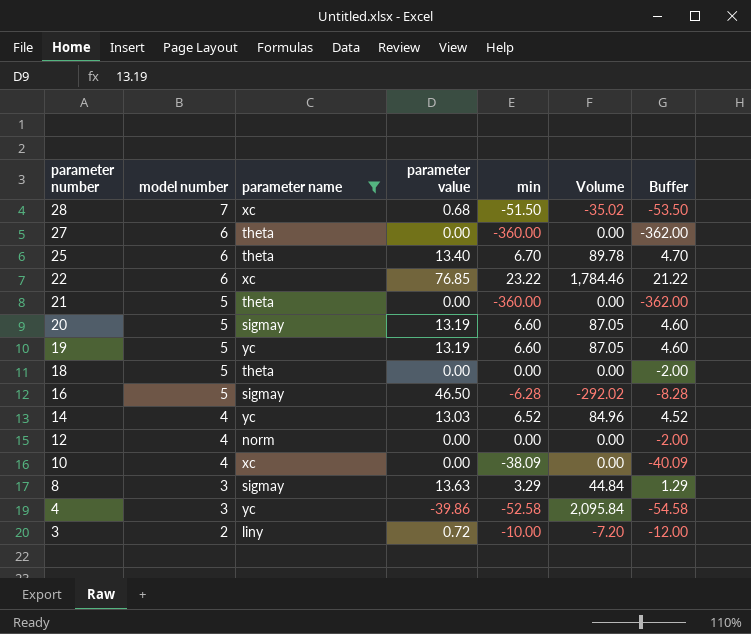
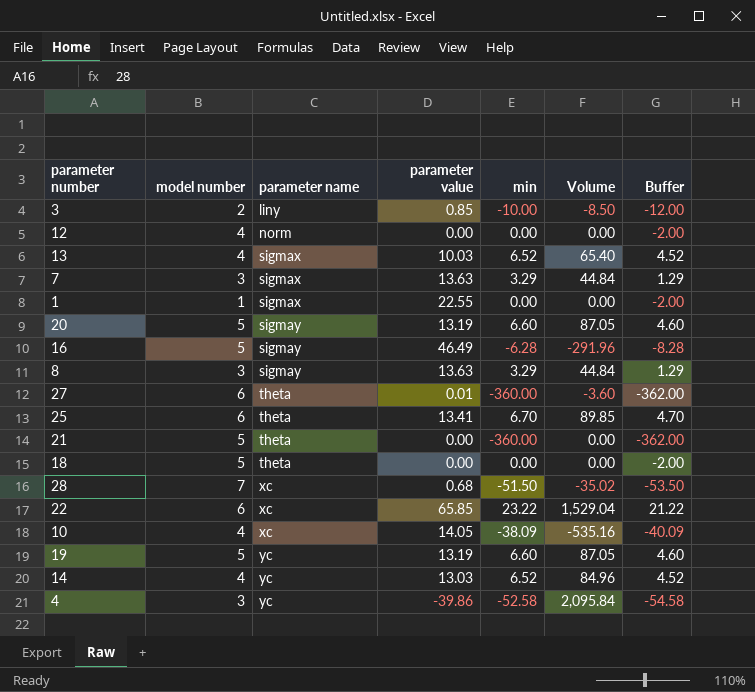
filter: parameter name != sigmax -> none
row order: parameter number descending -> parameter name ascending
3 | parameter value: 0.72 -> 0.85
3 | Volume: -7.20 -> -8.50
16 | parameter value: 46.50 -> 46.49
16 | Volume: -292.02 -> -291.96
27 | parameter value: 0.00 -> 0.01
27 | Volume: 0.00 -> -3.60
25 | parameter value: 13.40 -> 13.41
25 | Volume: 89.78 -> 89.85
22 | parameter value: 76.85 -> 65.85
22 | Volume: 1,784.46 -> 1,529.04
10 | parameter value: 0.00 -> 14.05
10 | Volume: 0.00 -> -535.16

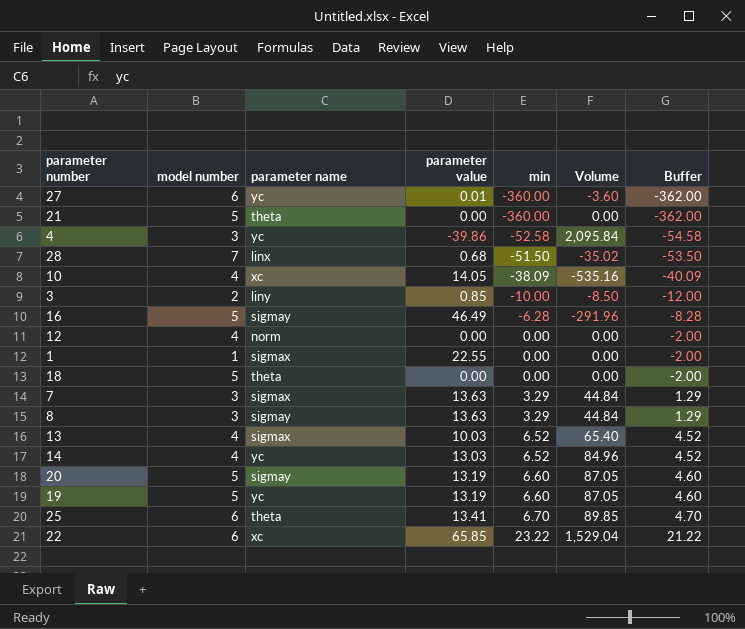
row order: parameter name ascending -> min ascending
27 | parameter name: theta -> yc
28 | parameter name: xc -> linx

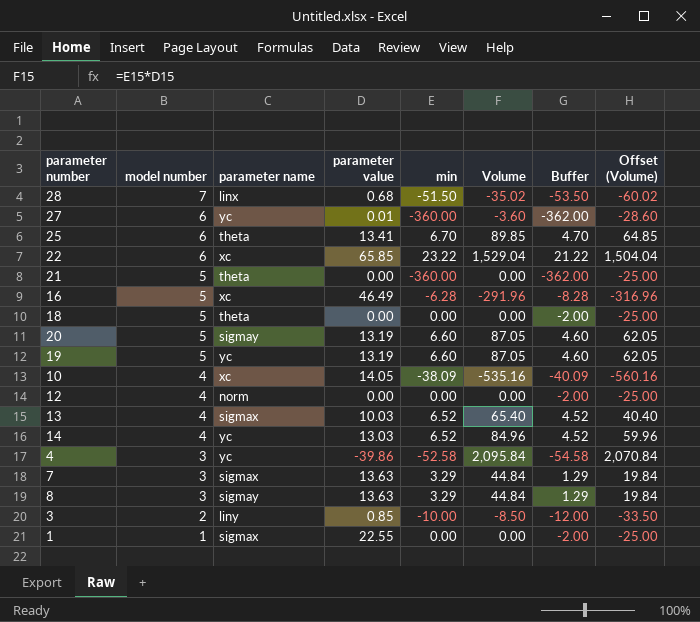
row order: min ascending -> model number descending
column Offset (Volume) | formula: none -> [Volume] - 25
16 | parameter name: sigmay -> xc

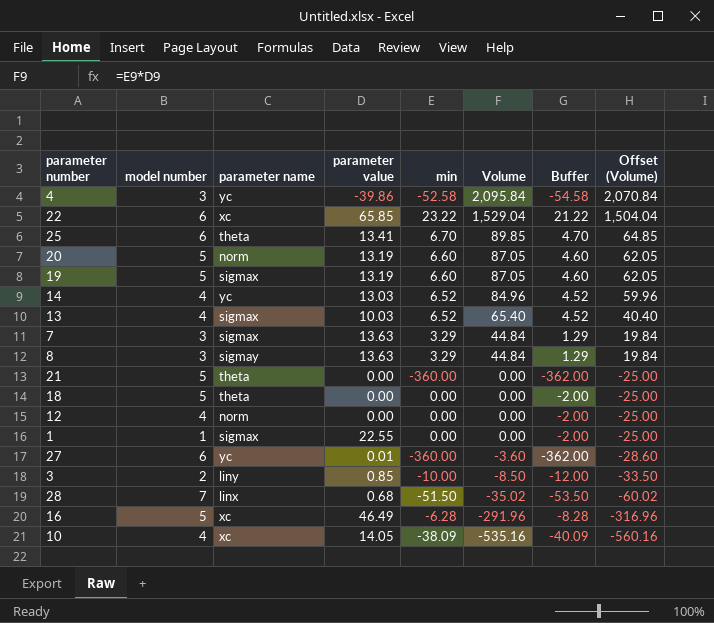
row order: model number descending -> Volume descending
20 | parameter name: sigmay -> norm
19 | parameter name: yc -> sigmax

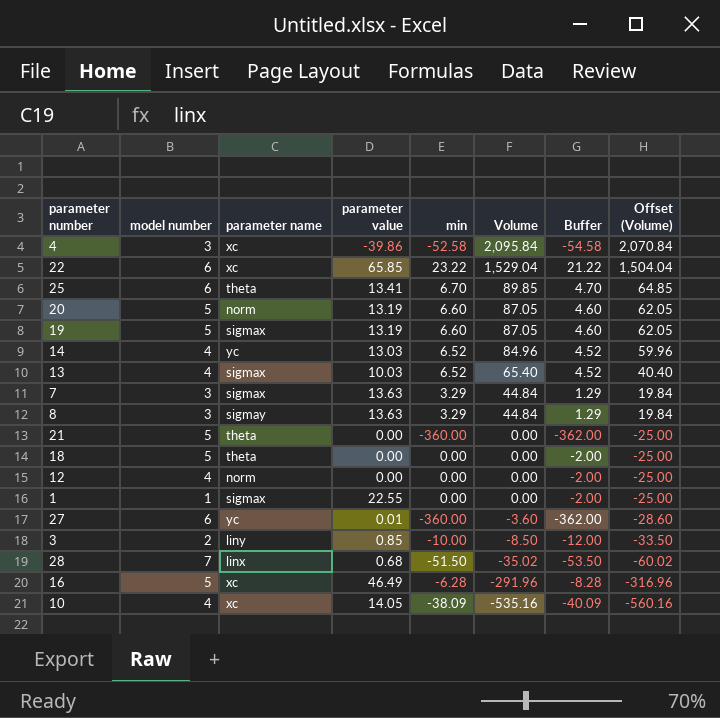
4 | parameter name: yc -> xc

